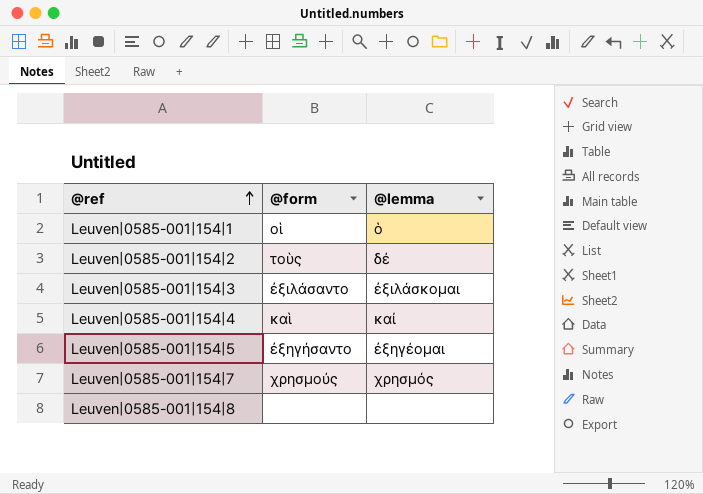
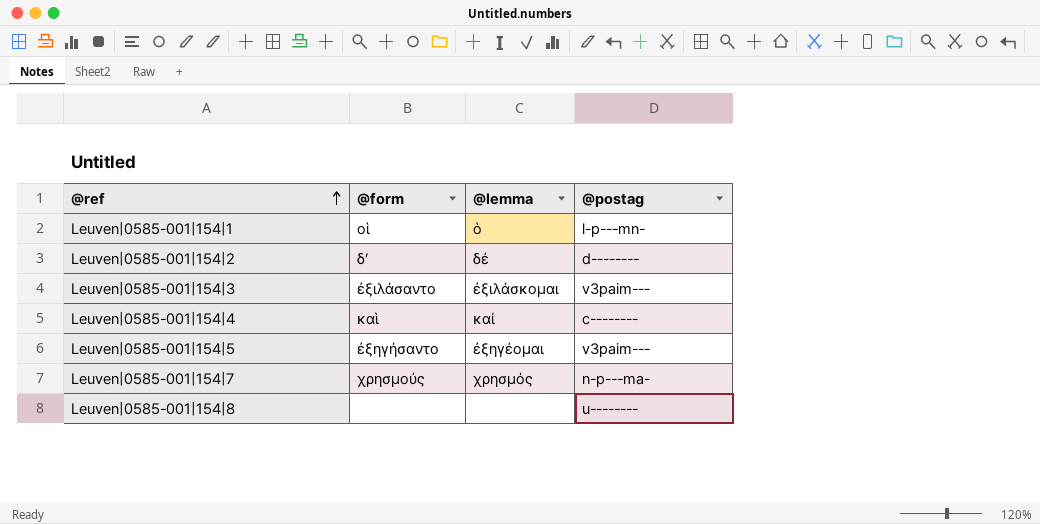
column @postag | position: none -> 4
Leuven|0585-001|154|2 | @form: τοὺς -> δ’

